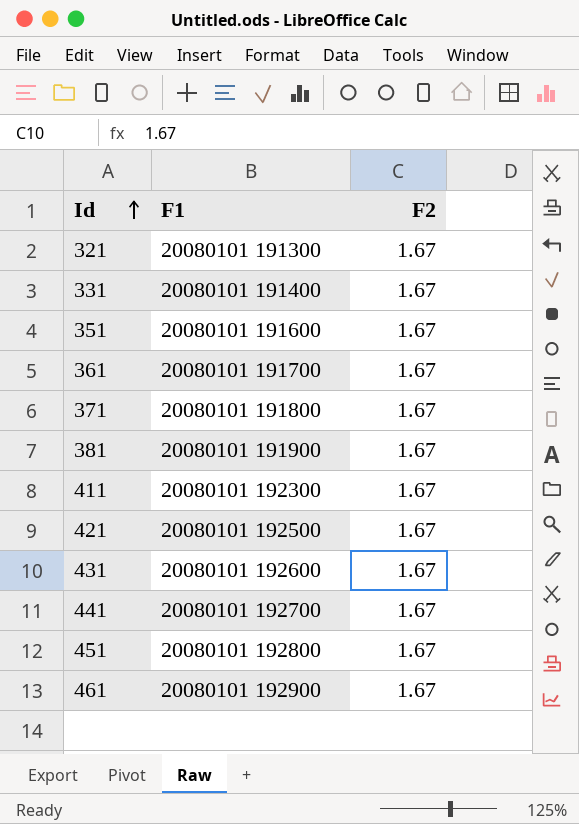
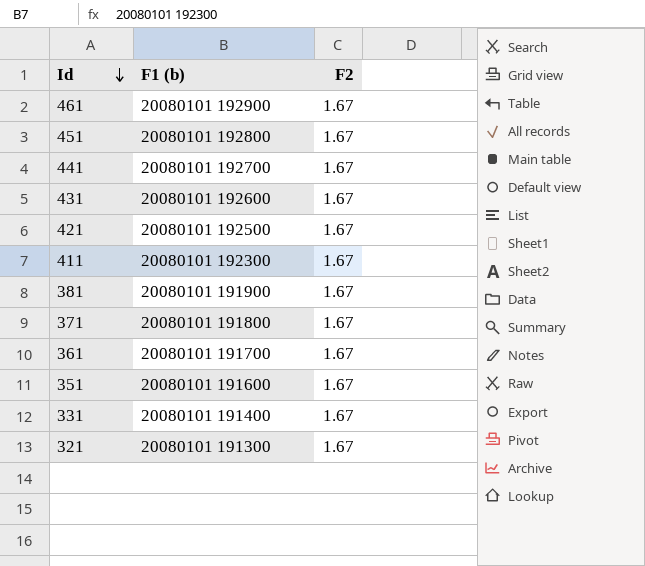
row order: Id ascending -> Id descending
column name: F1 -> F1 (b)

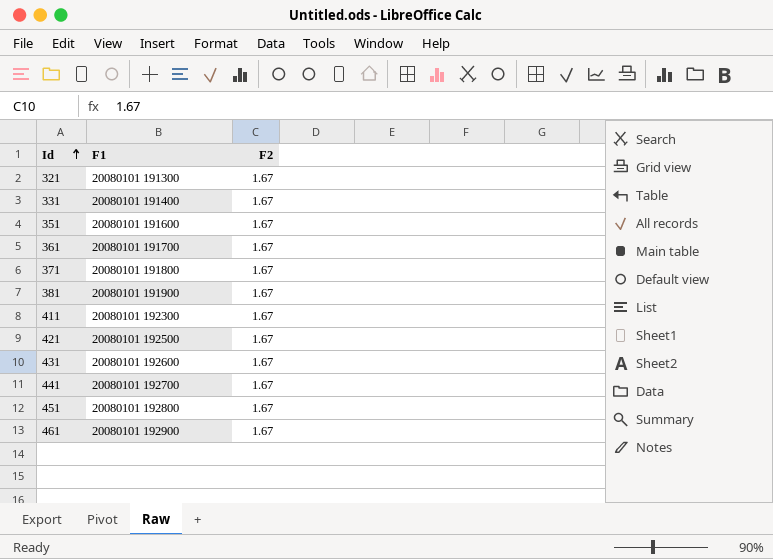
row order: Id descending -> Id ascending
column name: F1 (b) -> F1

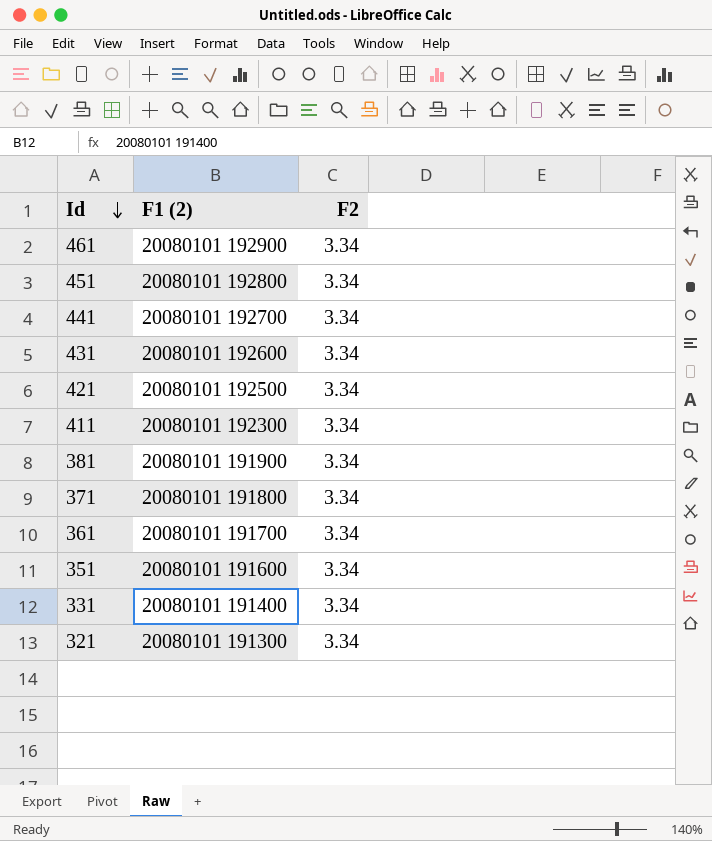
row order: Id ascending -> Id descending
column name: F1 -> F1 (2)
461 | F2: 1.67 -> 3.34
451 | F2: 1.67 -> 3.34
441 | F2: 1.67 -> 3.34
431 | F2: 1.67 -> 3.34
421 | F2: 1.67 -> 3.34
411 | F2: 1.67 -> 3.34
381 | F2: 1.67 -> 3.34
371 | F2: 1.67 -> 3.34
361 | F2: 1.67 -> 3.34
351 | F2: 1.67 -> 3.34
331 | F2: 1.67 -> 3.34
321 | F2: 1.67 -> 3.34

